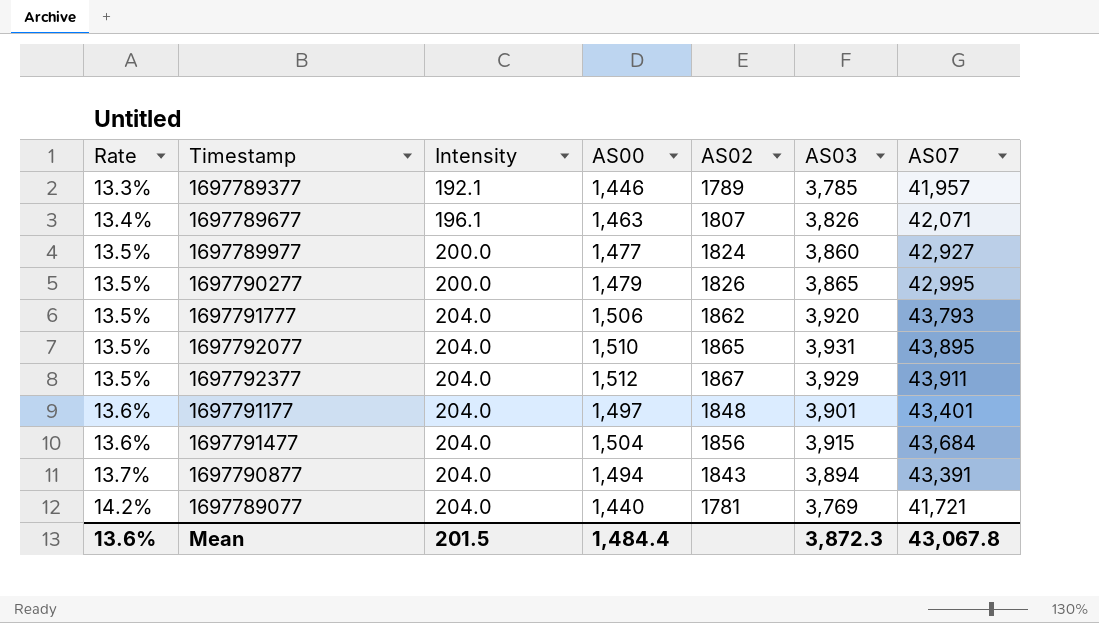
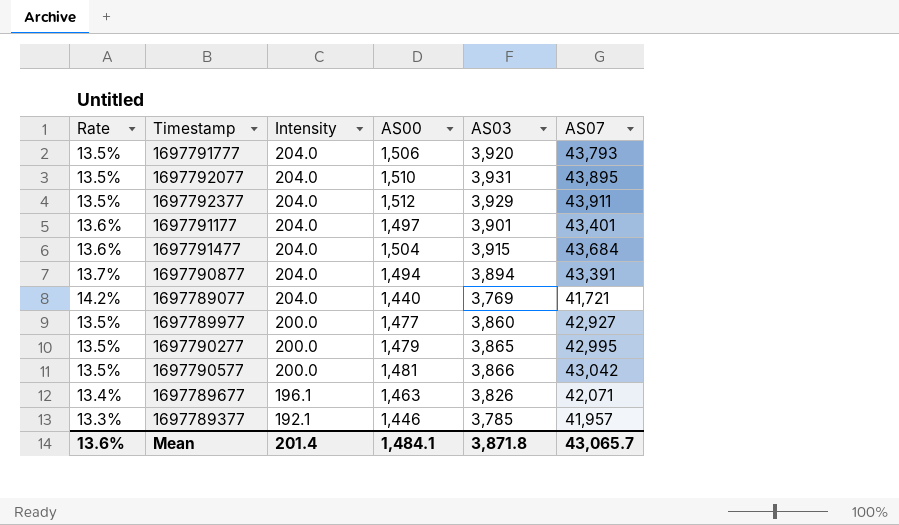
row order: Rate ascending -> Intensity descending
column AS02 | position: 5 -> none
row 1697790577: none -> 13.5% | 200.0 | 1,481 | 3,866 | 43,042
Mean | Intensity: 201.5 -> 201.4
Mean | AS00: 1,484.4 -> 1,484.1
Mean | AS03: 3,872.3 -> 3,871.8
Mean | AS07: 43,067.8 -> 43,065.7

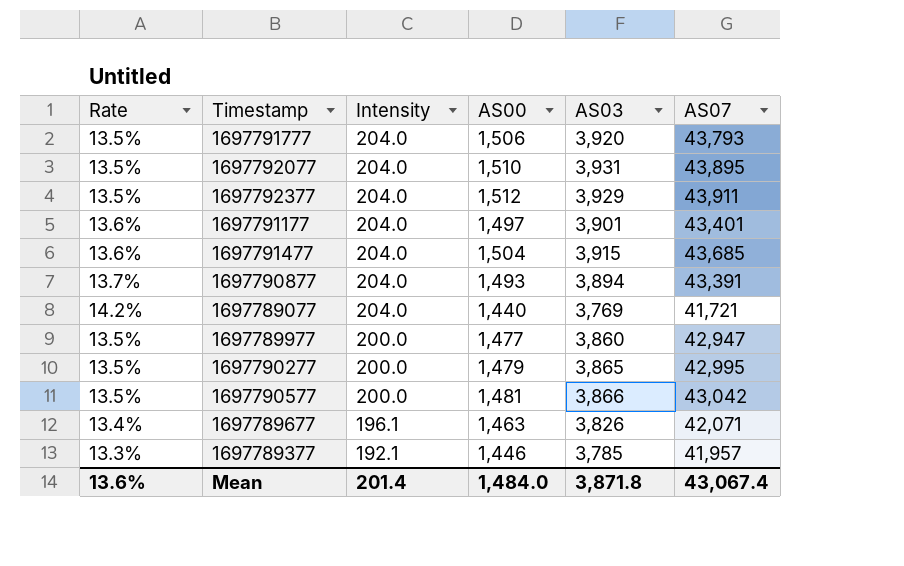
1697791477 | AS07: 43,684 -> 43,685
1697790877 | AS00: 1,494 -> 1,493
1697789977 | AS07: 42,927 -> 42,947
Mean | AS00: 1,484.1 -> 1,484.0
Mean | AS07: 43,065.7 -> 43,067.4

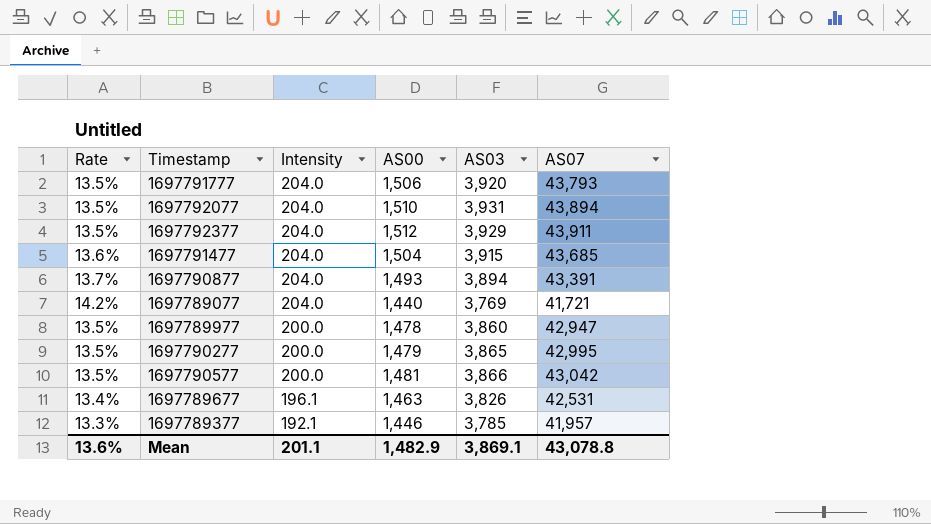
row 1697791177: 13.6% | 204.0 | 1,497 | 3,901 | 43,401 -> none
1697792077 | AS07: 43,895 -> 43,894
1697789977 | AS00: 1,477 -> 1,478
1697789677 | AS07: 42,071 -> 42,531
Mean | Intensity: 201.4 -> 201.1
Mean | AS00: 1,484.0 -> 1,482.9
Mean | AS03: 3,871.8 -> 3,869.1
Mean | AS07: 43,067.4 -> 43,078.8

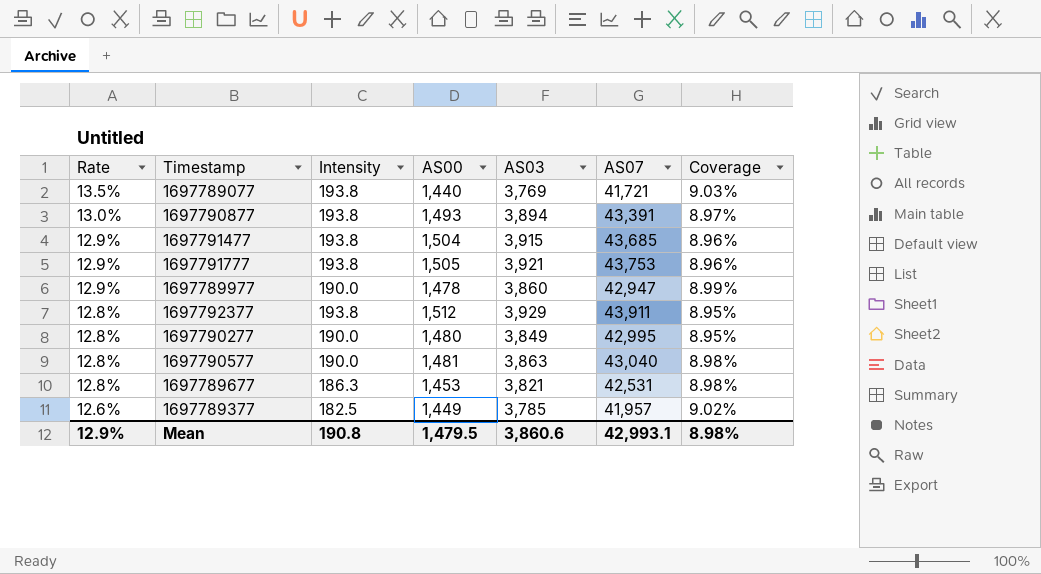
row order: Intensity descending -> Rate descending
column Coverage | formula: none -> [AS03] / [AS07]
row 1697792077: 13.5% | 204.0 | 1,510 | 3,931 | 43,894 -> none
1697789077 | Rate: 14.2% -> 13.5%
1697789077 | Intensity: 204.0 -> 193.8
1697790877 | Rate: 13.7% -> 13.0%
1697790877 | Intensity: 204.0 -> 193.8
1697791477 | Rate: 13.6% -> 12.9%
1697791477 | Intensity: 204.0 -> 193.8
1697791777 | Rate: 13.5% -> 12.9%
1697791777 | Intensity: 204.0 -> 193.8
1697791777 | AS00: 1,506 -> 1,505
1697791777 | AS03: 3,920 -> 3,921
1697791777 | AS07: 43,793 -> 43,753
1697789977 | Rate: 13.5% -> 12.9%
1697789977 | Intensity: 200.0 -> 190.0
1697792377 | Rate: 13.5% -> 12.8%
1697792377 | Intensity: 204.0 -> 193.8
1697790277 | Rate: 13.5% -> 12.8%
1697790277 | Intensity: 200.0 -> 190.0
1697790277 | AS00: 1,479 -> 1,480
1697790277 | AS03: 3,865 -> 3,849
1697790577 | Rate: 13.5% -> 12.8%
1697790577 | Intensity: 200.0 -> 190.0
1697790577 | AS03: 3,866 -> 3,863
1697790577 | AS07: 43,042 -> 43,040
1697789677 | Rate: 13.4% -> 12.8%
1697789677 | Intensity: 196.1 -> 186.3
1697789677 | AS00: 1,463 -> 1,453
1697789677 | AS03: 3,826 -> 3,821
1697789377 | Rate: 13.3% -> 12.6%
1697789377 | Intensity: 192.1 -> 182.5
1697789377 | AS00: 1,446 -> 1,449
Mean | Rate: 13.6% -> 12.9%
Mean | Intensity: 201.1 -> 190.8
Mean | AS00: 1,482.9 -> 1,479.5
Mean | AS03: 3,869.1 -> 3,860.6
Mean | AS07: 43,078.8 -> 42,993.1

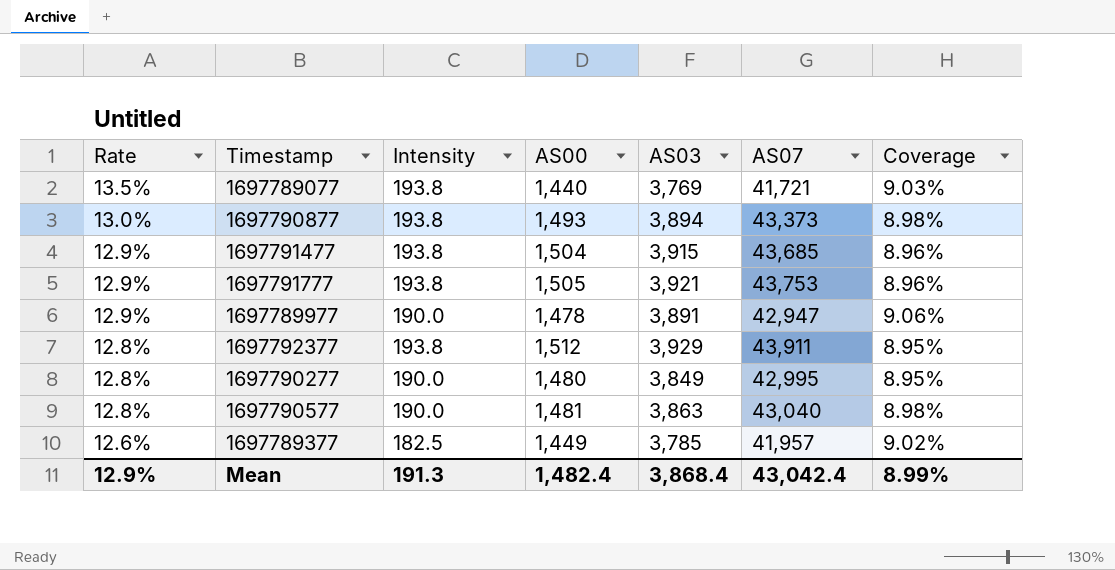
row 1697789677: 12.8% | 186.3 | 1,453 | 3,821 | 42,531 | 8.98% -> none
1697790877 | AS07: 43,391 -> 43,373
1697790877 | Coverage: 8.97% -> 8.98%
1697789977 | AS03: 3,860 -> 3,891
1697789977 | Coverage: 8.99% -> 9.06%
Mean | Intensity: 190.8 -> 191.3
Mean | AS00: 1,479.5 -> 1,482.4
Mean | AS03: 3,860.6 -> 3,868.4
Mean | AS07: 42,993.1 -> 43,042.4
Mean | Coverage: 8.98% -> 8.99%

